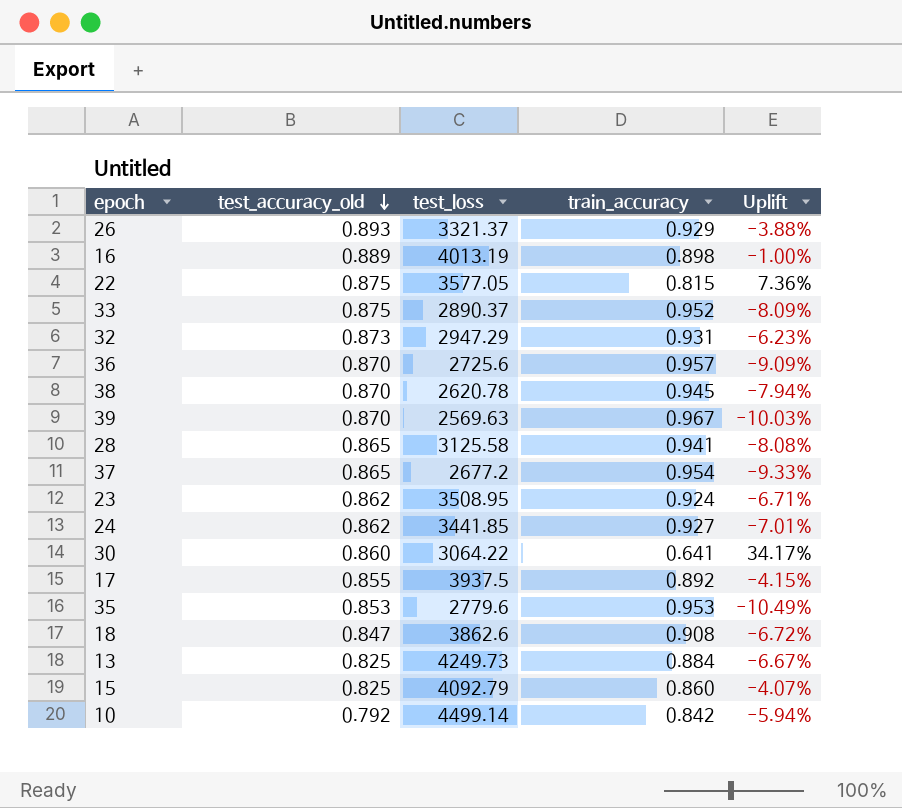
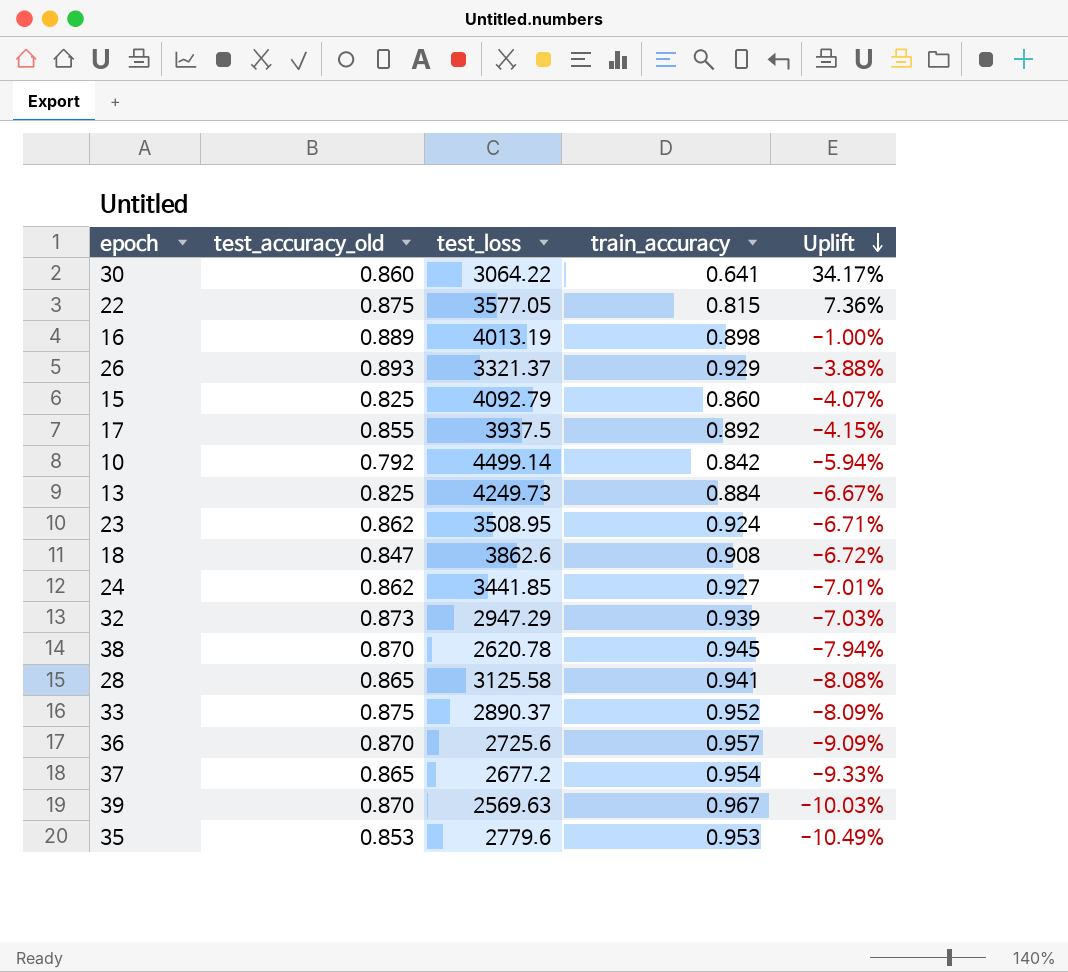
row order: test_accuracy_old descending -> Uplift descending
32 | train_accuracy: 0.931 -> 0.939
32 | Uplift: -6.23% -> -7.03%

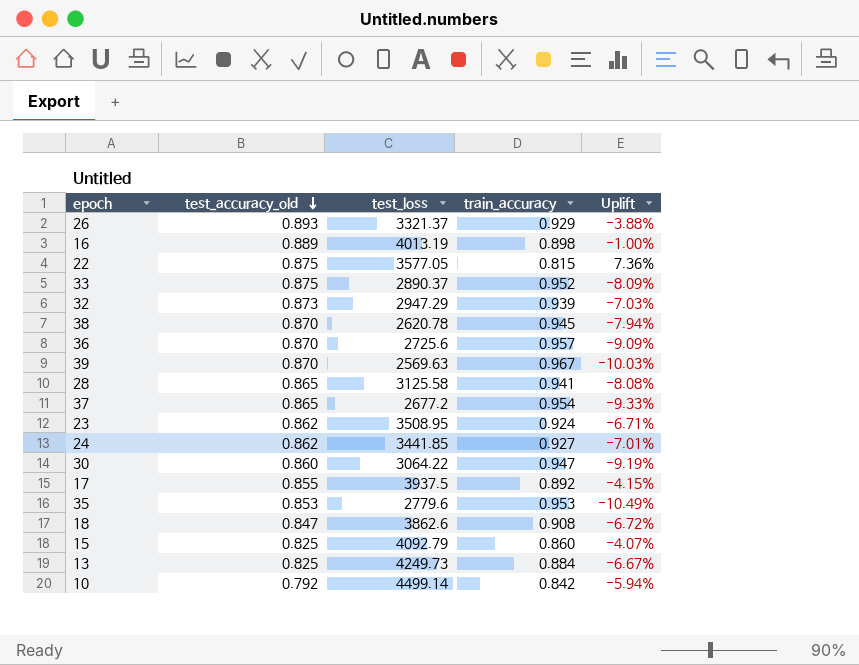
row order: Uplift descending -> test_accuracy_old descending
30 | train_accuracy: 0.641 -> 0.947
30 | Uplift: 34.17% -> -9.19%

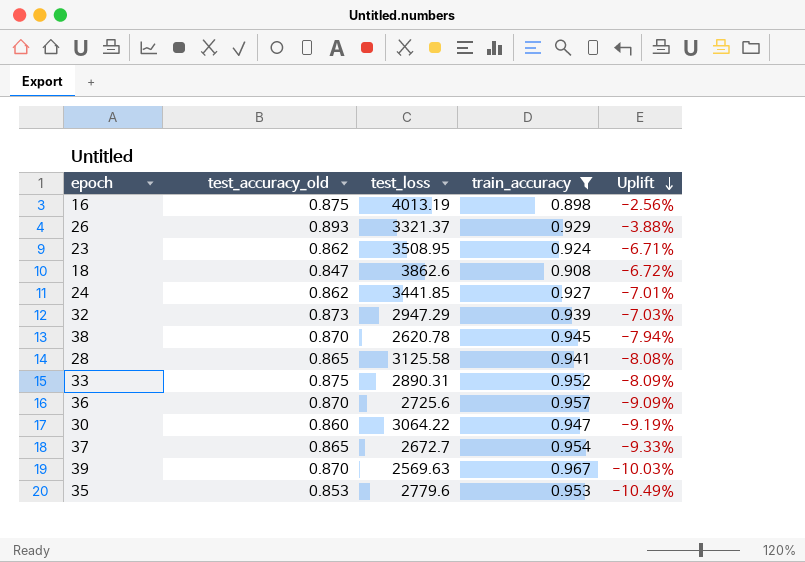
filter: none -> train_accuracy >= 0.898
row order: test_accuracy_old descending -> Uplift descending
16 | test_accuracy_old: 0.889 -> 0.875
16 | Uplift: -1.00% -> -2.56%
33 | test_loss: 2890.37 -> 2890.31
37 | test_loss: 2677.2 -> 2672.7

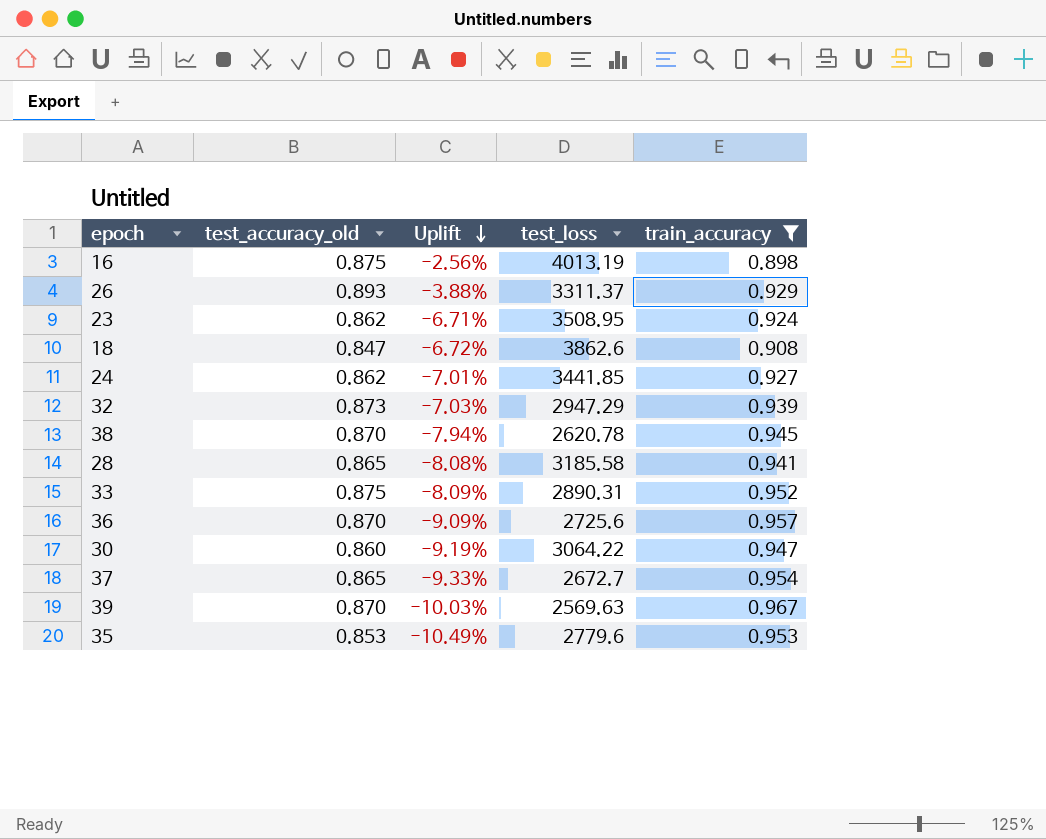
column Uplift | position: 5 -> 3
26 | test_loss: 3321.37 -> 3311.37
28 | test_loss: 3125.58 -> 3185.58

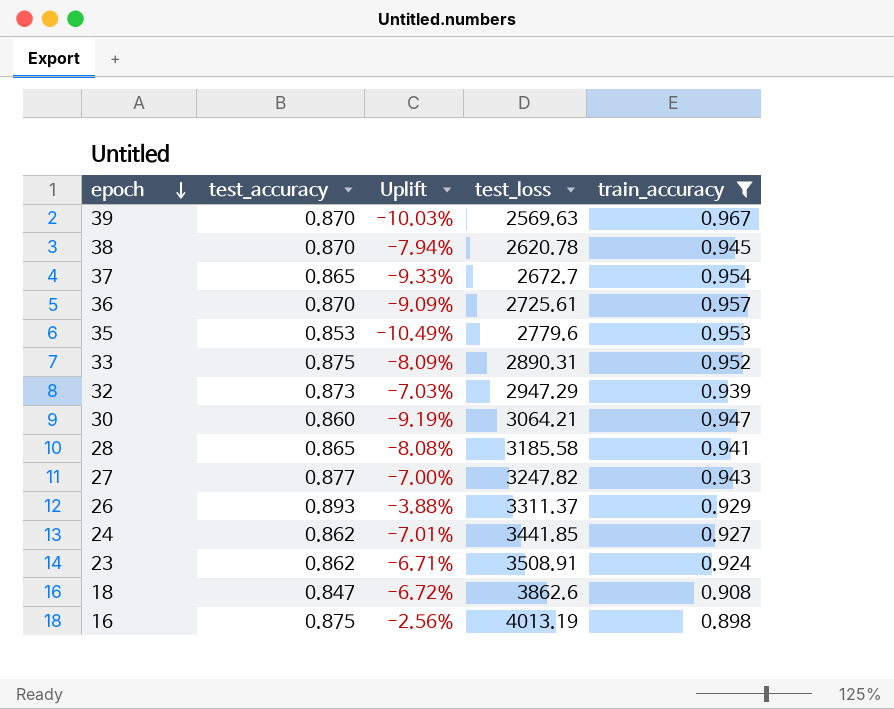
row order: Uplift descending -> epoch descending
column name: test_accuracy_old -> test_accuracy
36 | test_loss: 2725.6 -> 2725.61
30 | test_loss: 3064.22 -> 3064.21
row 27: none -> 0.877 | -7.00% | 3247.82 | 0.943
23 | test_loss: 3508.95 -> 3508.91

